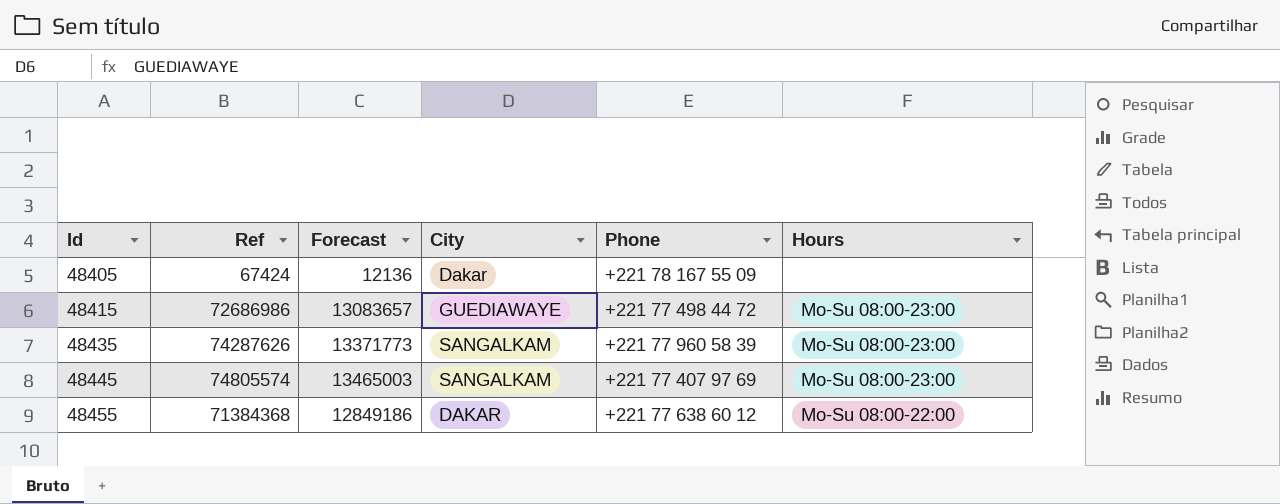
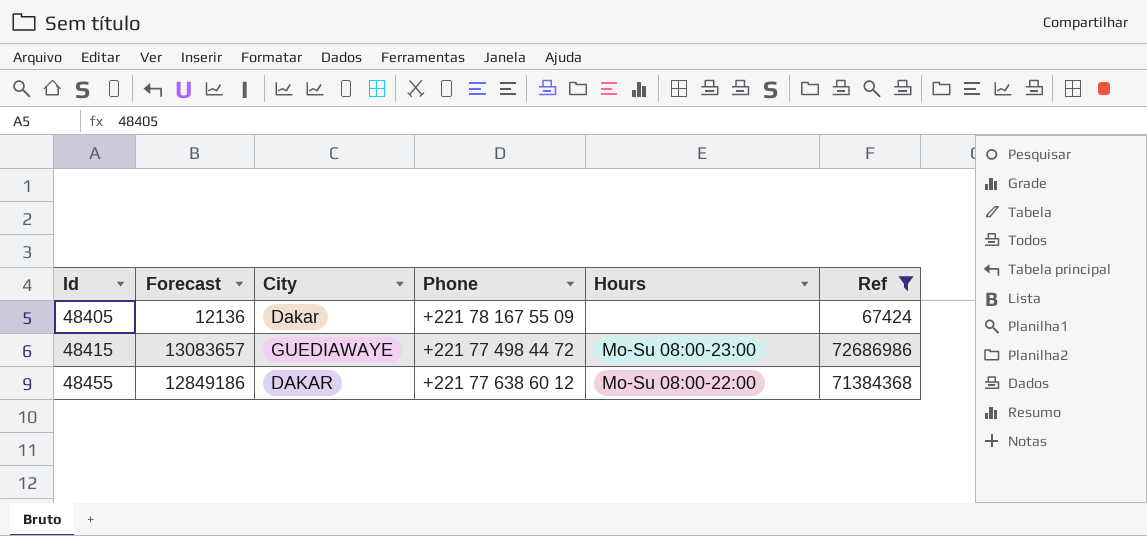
filter: none -> Ref <= 72686986
column Ref | position: 2 -> 6

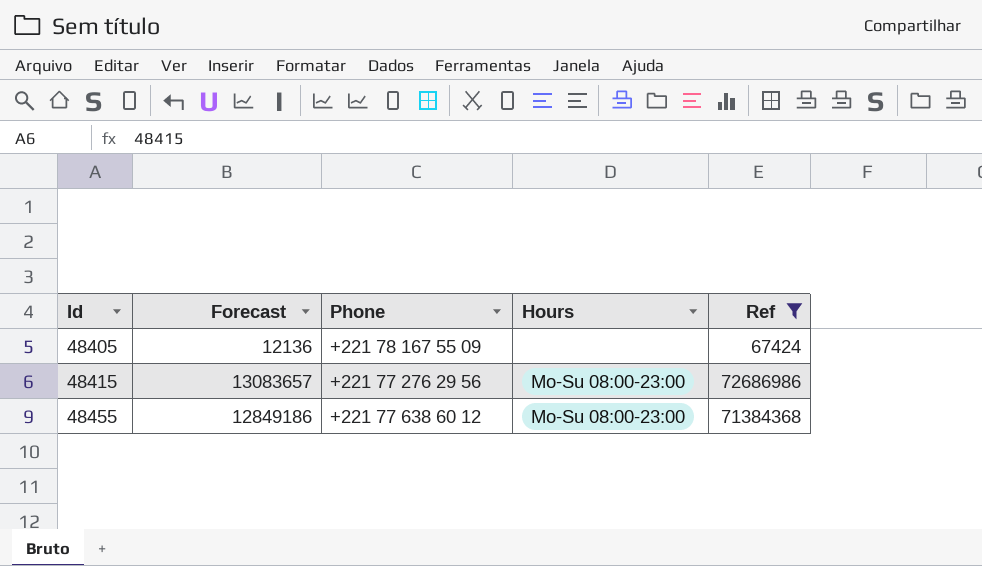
column City | position: 3 -> none
48415 | Phone: +221 77 498 44 72 -> +221 77 276 29 56
48455 | Hours: Mo-Su 08:00-22:00 -> Mo-Su 08:00-23:00

